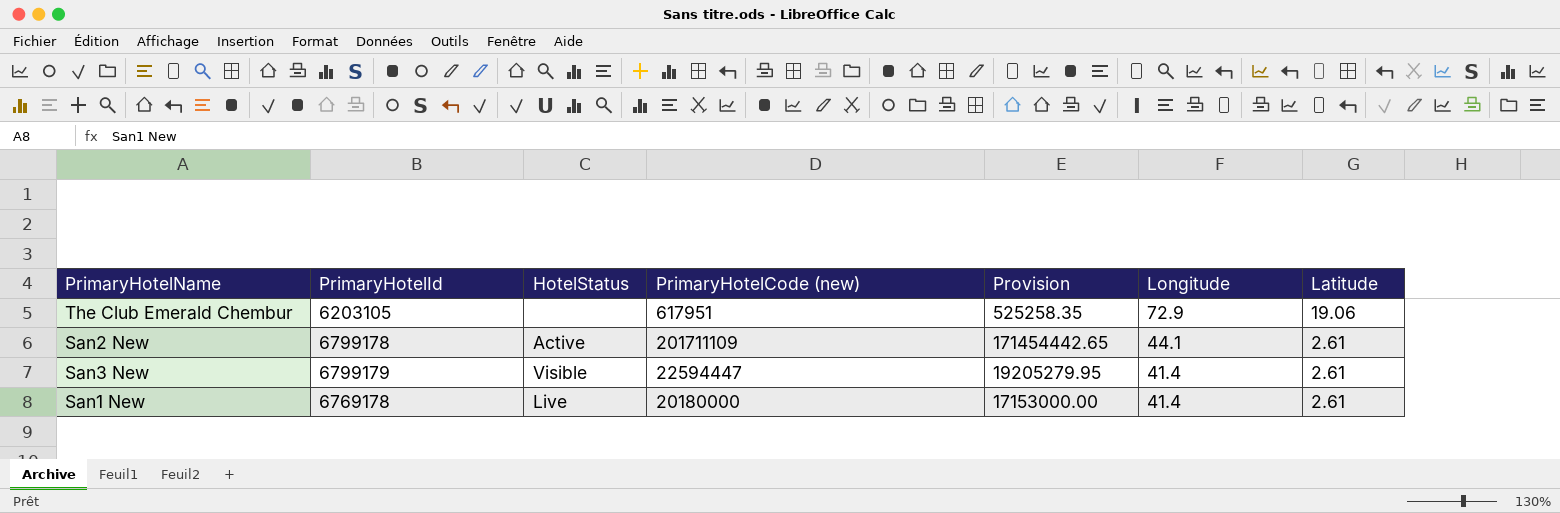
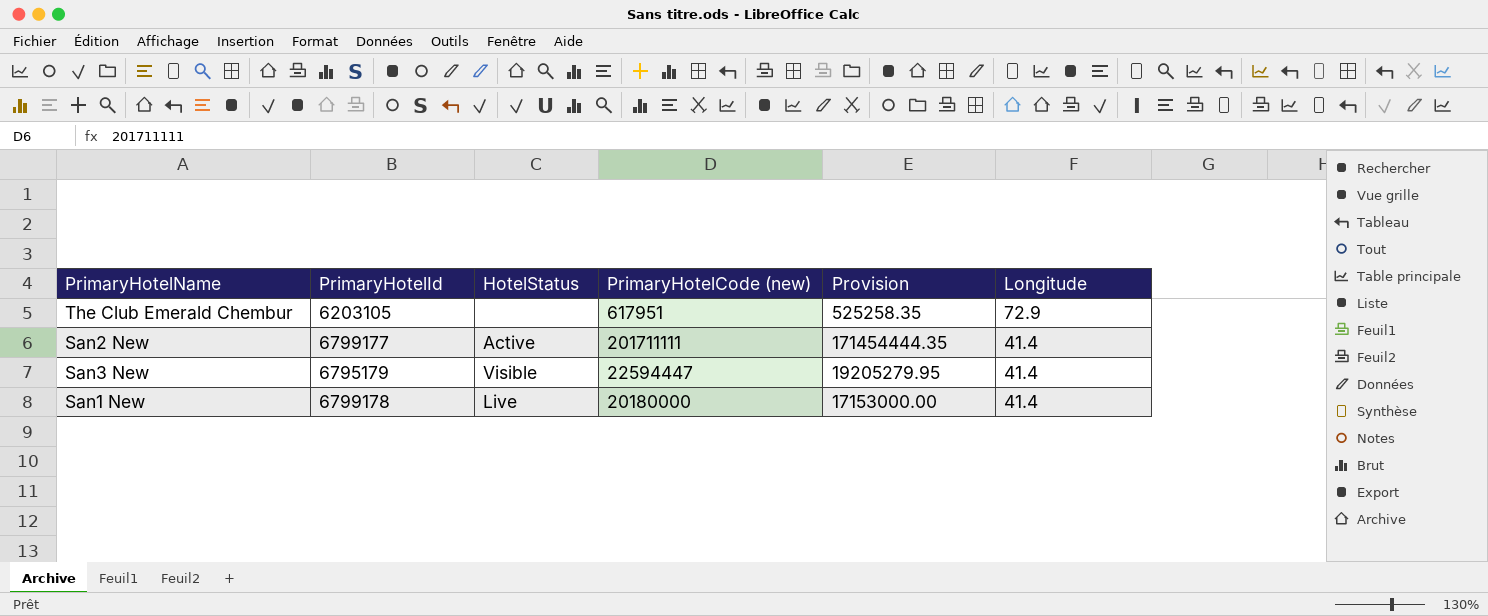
column Latitude | position: 7 -> none
San2 New | PrimaryHotelId: 6799178 -> 6799177
San2 New | PrimaryHotelCode (new): 201711109 -> 201711111
San2 New | Provision: 171454442.65 -> 171454444.35
San2 New | Longitude: 44.1 -> 41.4
San3 New | PrimaryHotelId: 6799179 -> 6795179
San1 New | PrimaryHotelId: 6769178 -> 6799178

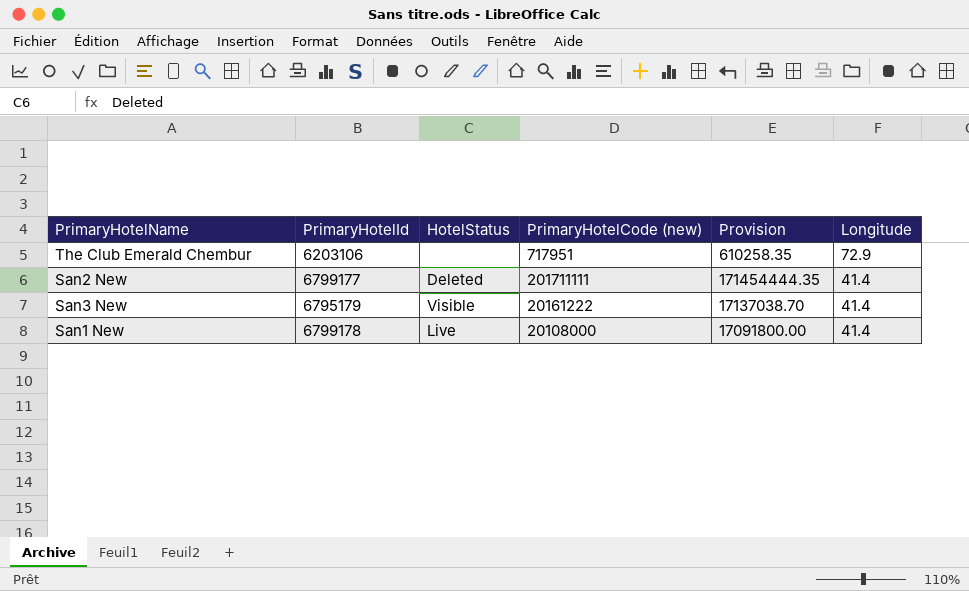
The Club Emerald Chembur | PrimaryHotelId: 6203105 -> 6203106
The Club Emerald Chembur | PrimaryHotelCode (new): 617951 -> 717951
The Club Emerald Chembur | Provision: 525258.35 -> 610258.35
San2 New | HotelStatus: Active -> Deleted
San3 New | PrimaryHotelCode (new): 22594447 -> 20161222
San3 New | Provision: 19205279.95 -> 17137038.70
San1 New | PrimaryHotelCode (new): 20180000 -> 20108000
San1 New | Provision: 17153000.00 -> 17091800.00

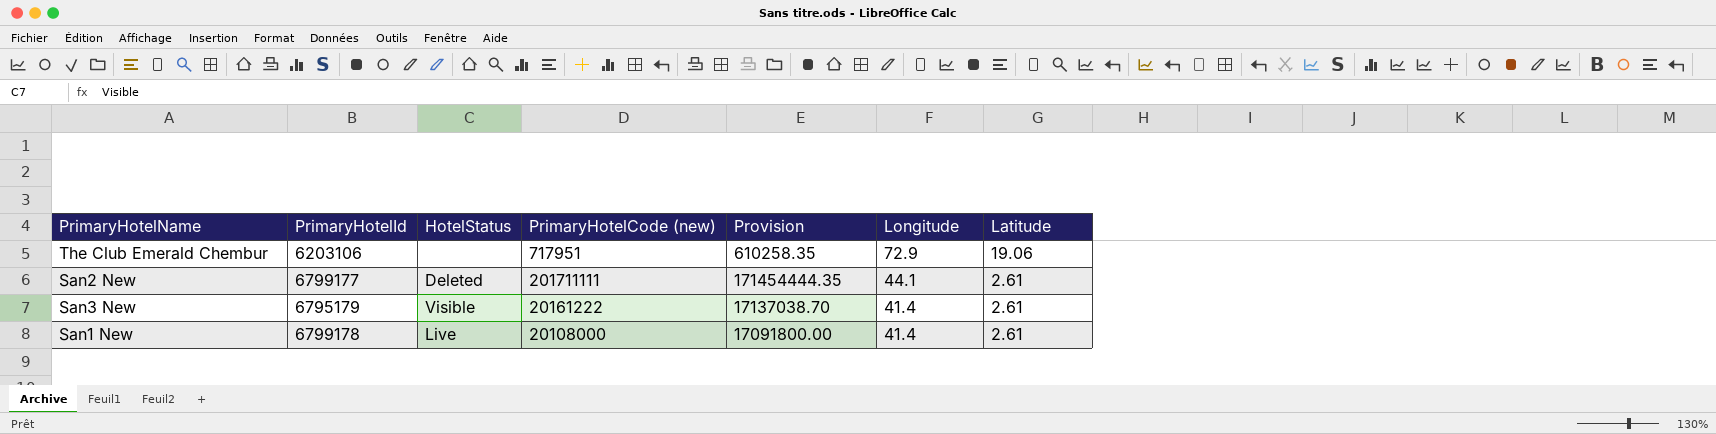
column Latitude | position: none -> 7
San2 New | Longitude: 41.4 -> 44.1

